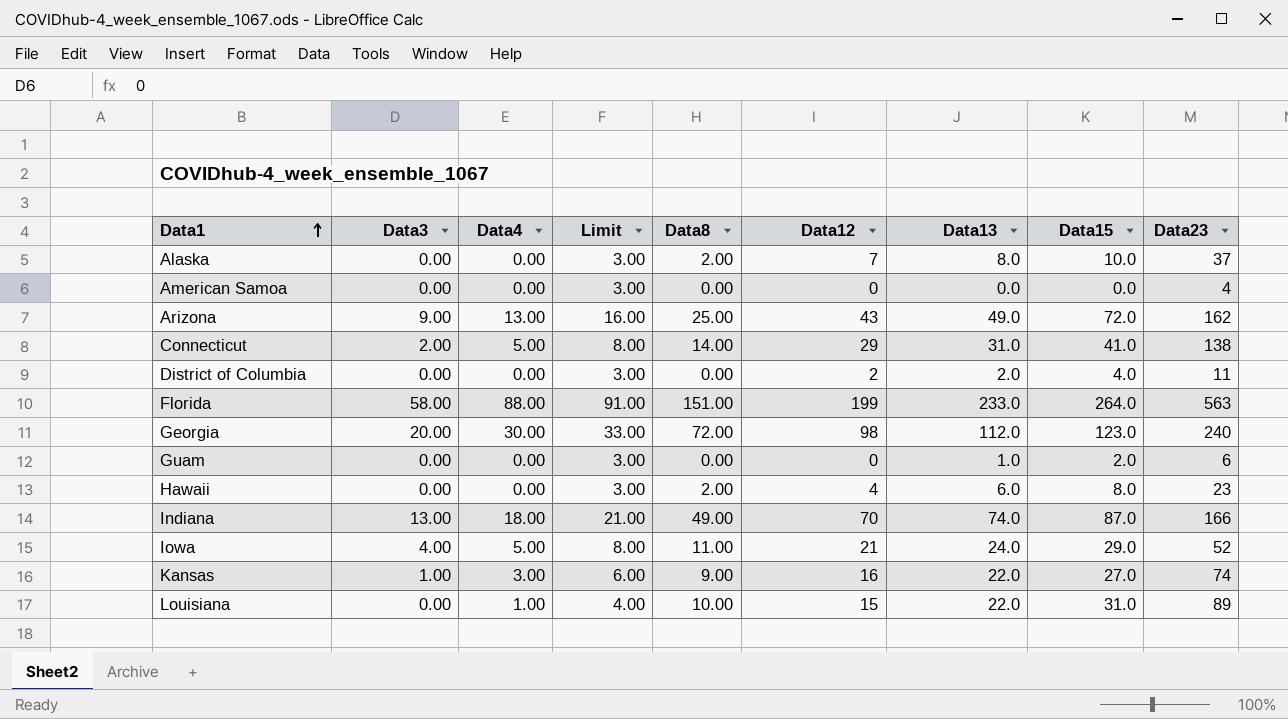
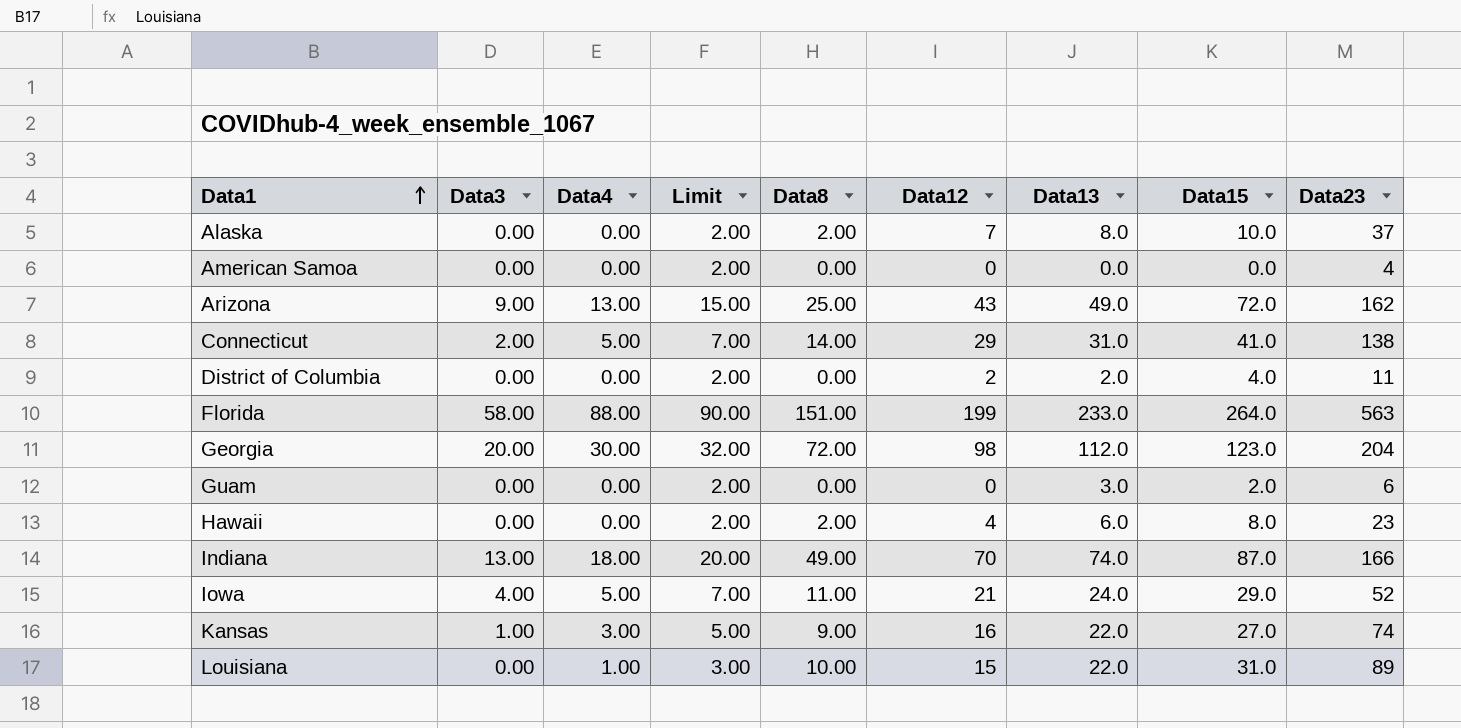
column Limit | formula: [Data4] + 3 -> [Data4] + 2
Georgia | Data23: 240 -> 204
Guam | Data13: 1.0 -> 3.0

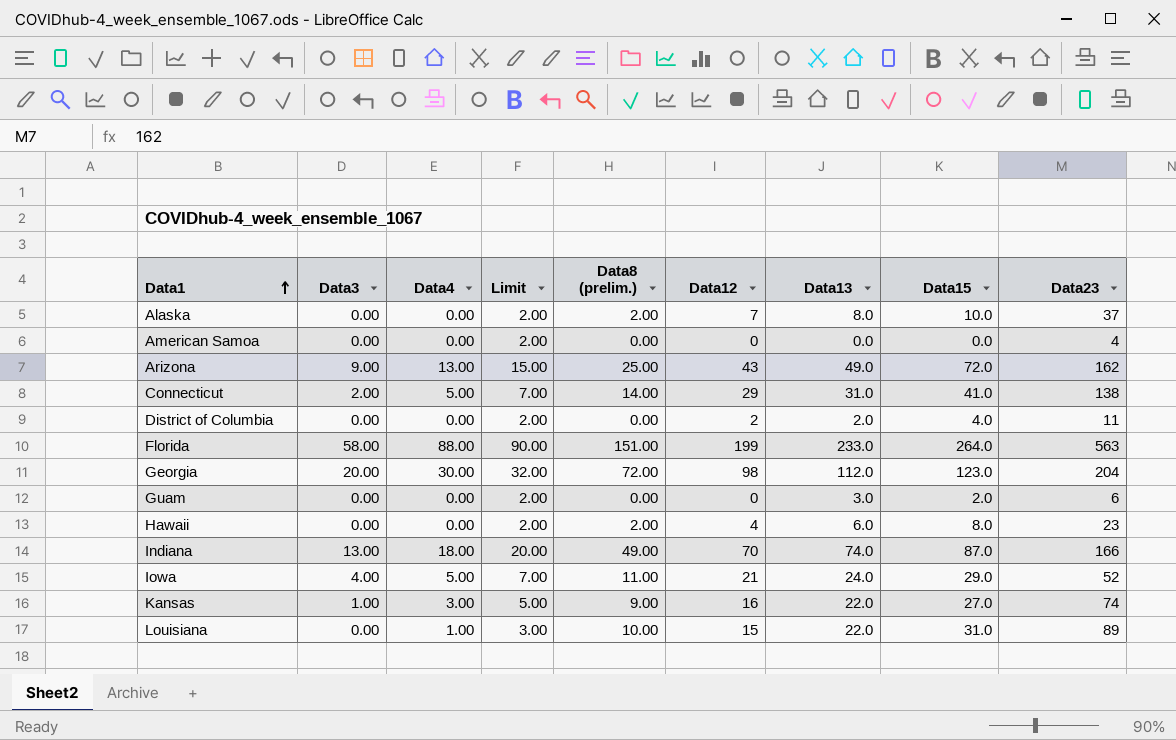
column name: Data8 -> Data8 (prelim.)

